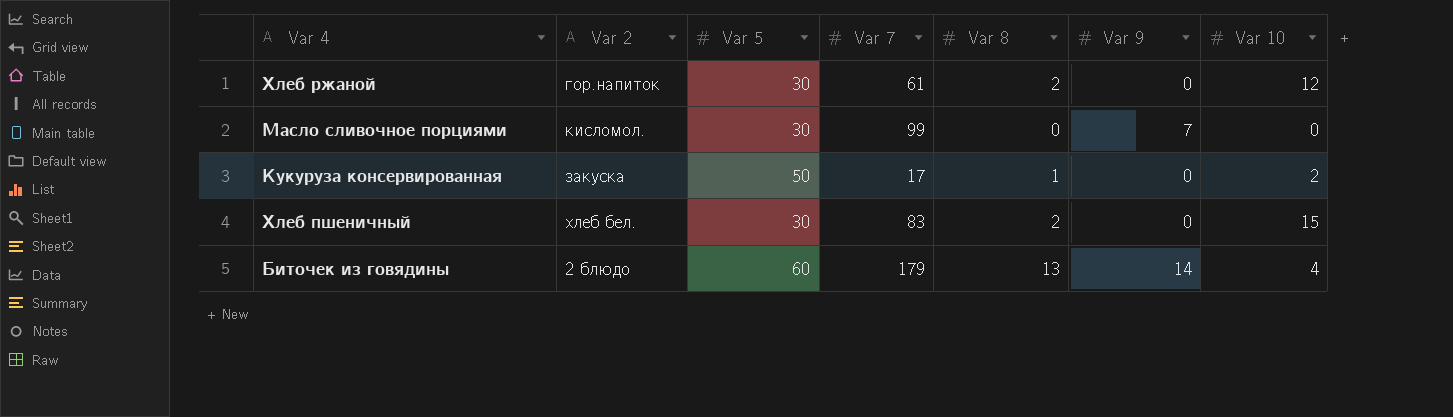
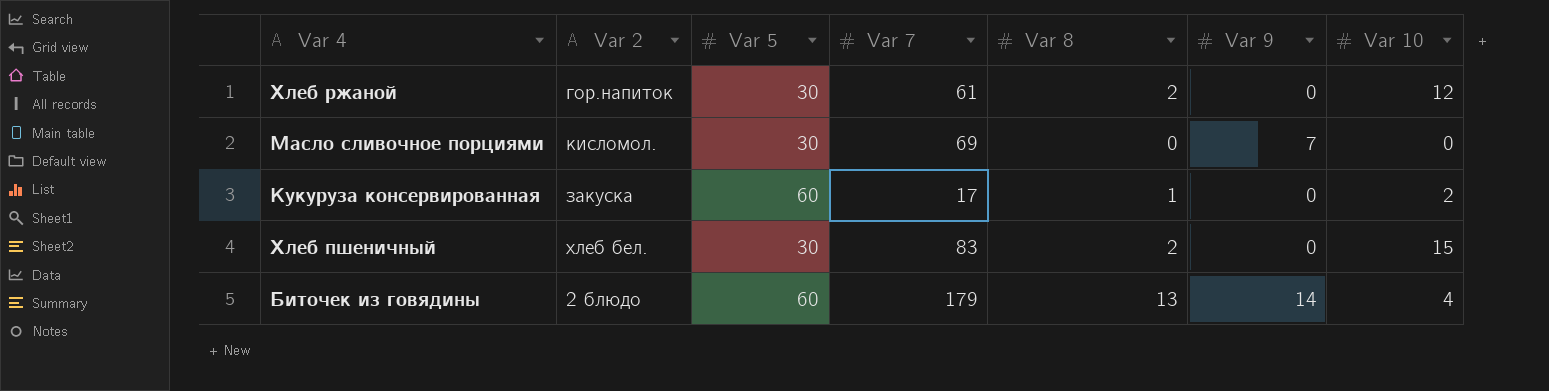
Масло сливочное порциями | Var 7: 99 -> 69
Кукуруза консервированная | Var 5: 50 -> 60

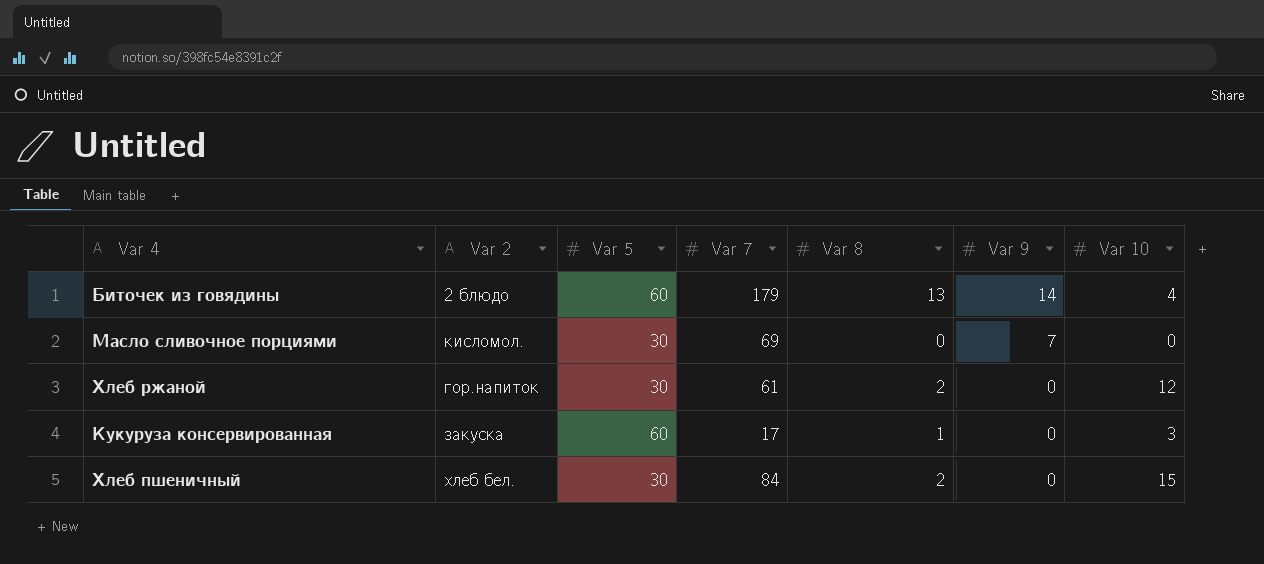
row order: none -> Var 9 descending
Кукуруза консервированная | Var 10: 2 -> 3
Хлеб пшеничный | Var 7: 83 -> 84

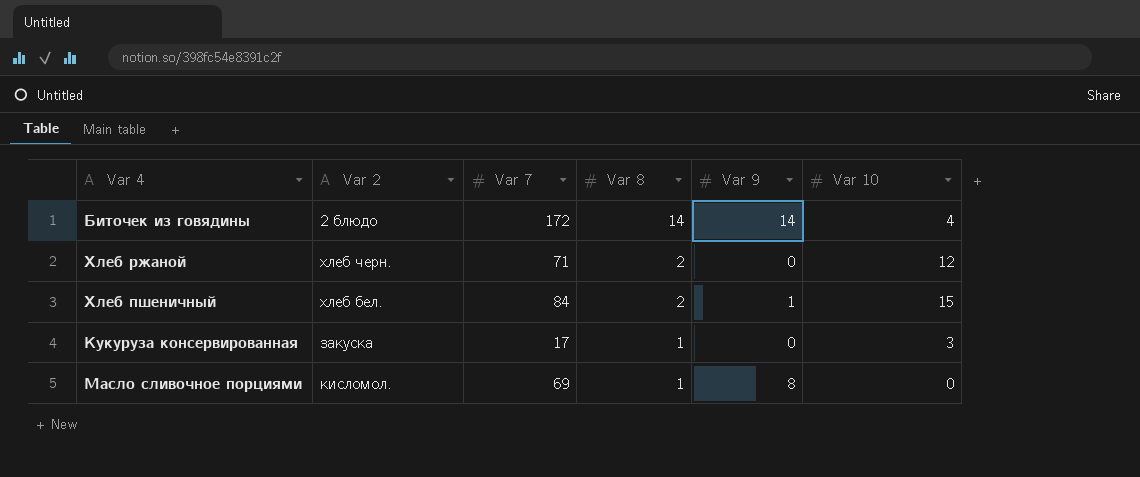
row order: Var 9 descending -> Var 8 descending
column Var 5 | position: 3 -> none
Биточек из говядины | Var 7: 179 -> 172
Биточек из говядины | Var 8: 13 -> 14
Хлеб ржаной | Var 2: гор.напиток -> хлеб черн.
Хлеб ржаной | Var 7: 61 -> 71
Хлеб пшеничный | Var 9: 0 -> 1
Масло сливочное порциями | Var 8: 0 -> 1
Масло сливочное порциями | Var 9: 7 -> 8

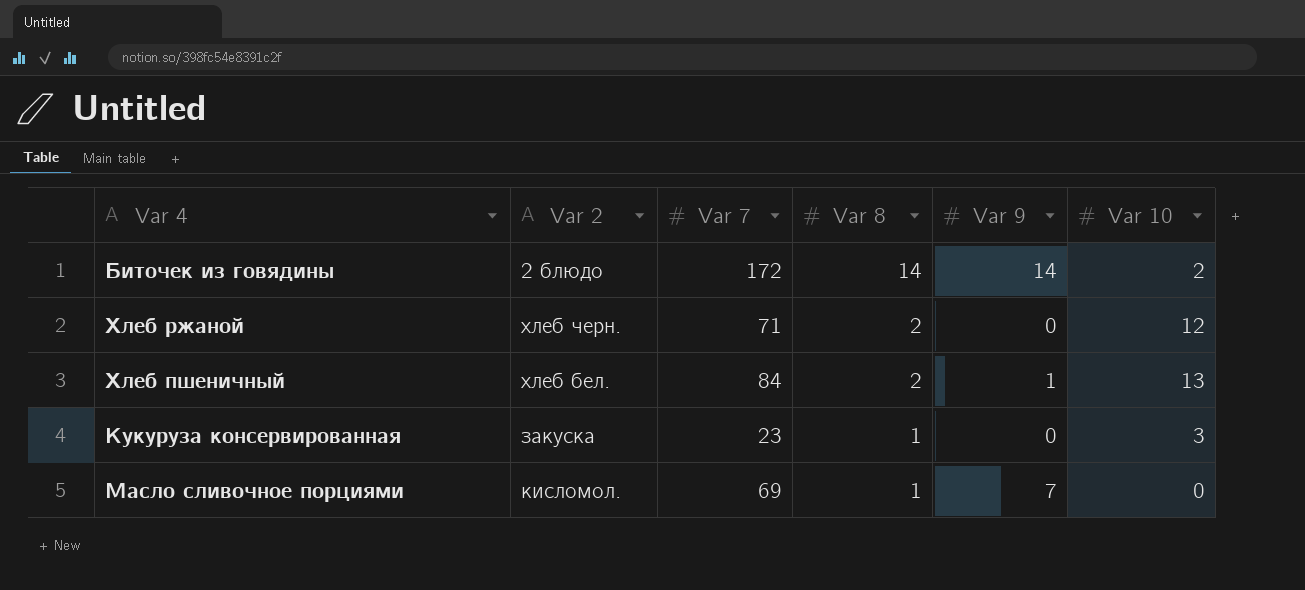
Биточек из говядины | Var 10: 4 -> 2
Хлеб пшеничный | Var 10: 15 -> 13
Кукуруза консервированная | Var 7: 17 -> 23
Масло сливочное порциями | Var 9: 8 -> 7

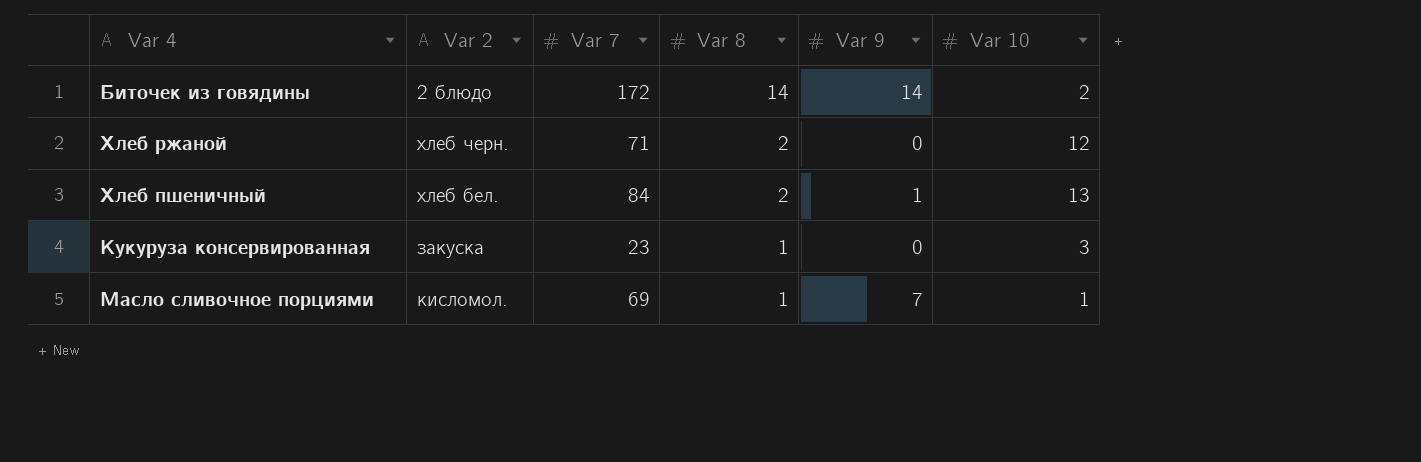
Масло сливочное порциями | Var 10: 0 -> 1

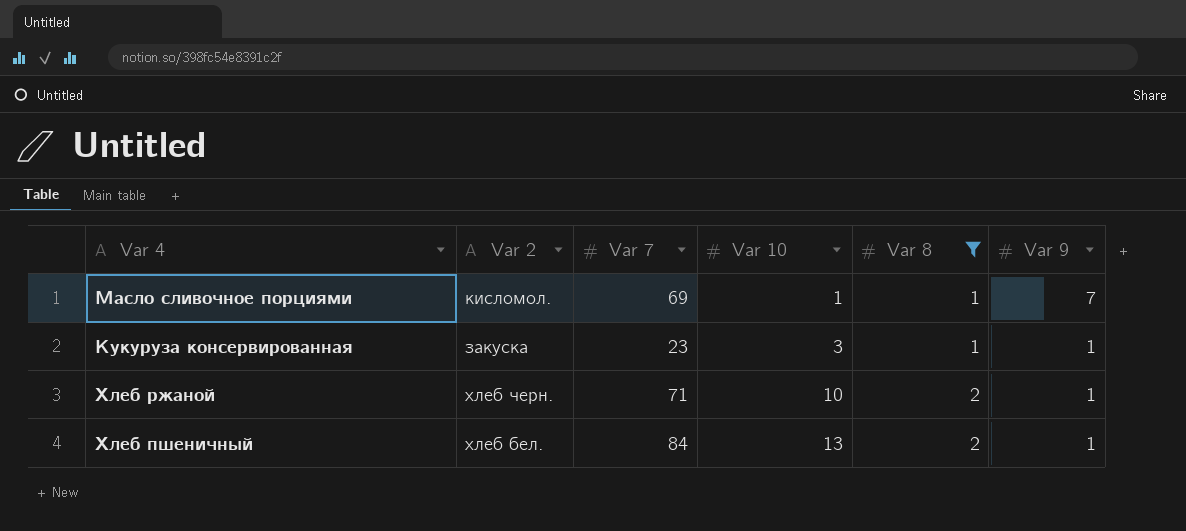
filter: none -> Var 8 != 14
row order: Var 8 descending -> Var 10 ascending
column Var 10 | position: 6 -> 4
Кукуруза консервированная | Var 9: 0 -> 1
Хлеб ржаной | Var 10: 12 -> 10
Хлеб ржаной | Var 9: 0 -> 1

